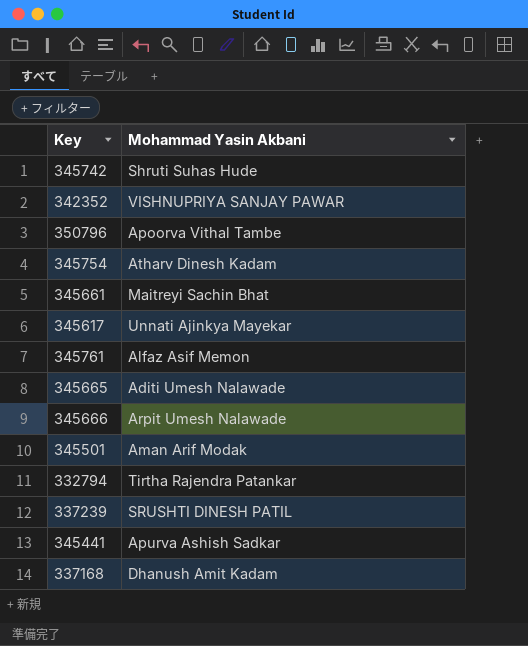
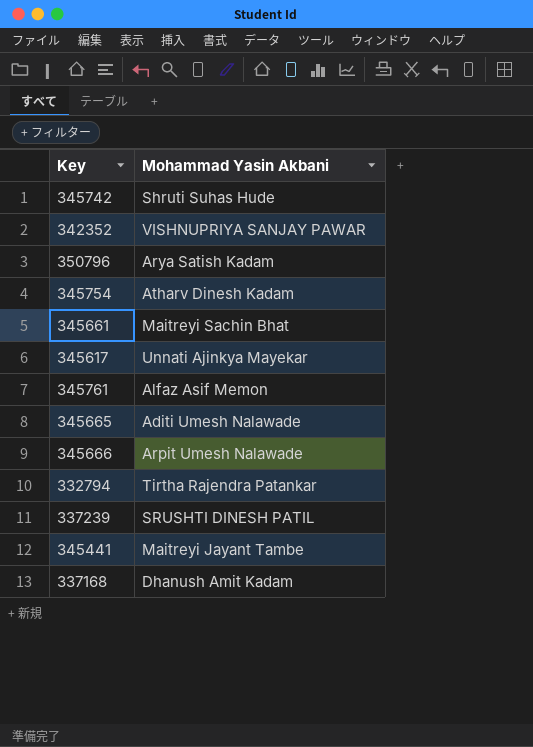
row 345501: Aman Arif Modak -> none
350796 | Mohammad Yasin Akbani: Apoorva Vithal Tambe -> Arya Satish Kadam
345441 | Mohammad Yasin Akbani: Apurva Ashish Sadkar -> Maitreyi Jayant Tambe

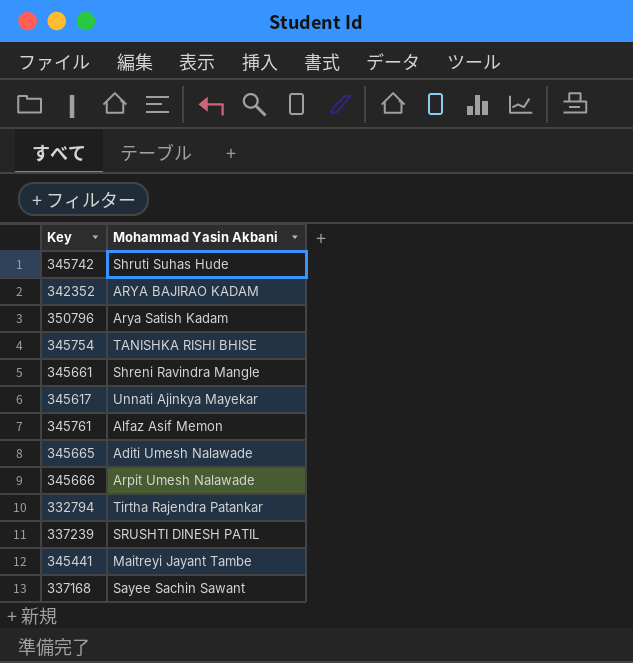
342352 | Mohammad Yasin Akbani: VISHNUPRIYA SANJAY PAWAR -> ARYA BAJIRAO KADAM
345754 | Mohammad Yasin Akbani: Atharv Dinesh Kadam -> TANISHKA RISHI BHISE
345661 | Mohammad Yasin Akbani: Maitreyi Sachin Bhat -> Shreni Ravindra Mangle
337168 | Mohammad Yasin Akbani: Dhanush Amit Kadam -> Sayee Sachin Sawant

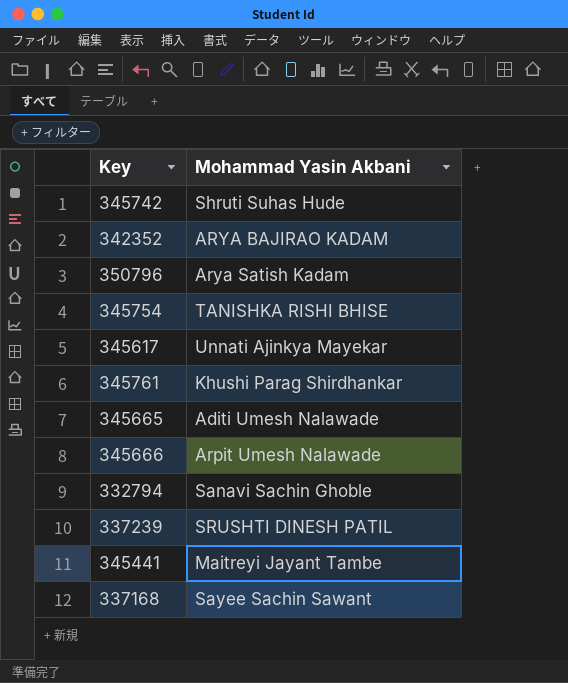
row 345661: Shreni Ravindra Mangle -> none
345761 | Mohammad Yasin Akbani: Alfaz Asif Memon -> Khushi Parag Shirdhankar
332794 | Mohammad Yasin Akbani: Tirtha Rajendra Patankar -> Sanavi Sachin Ghoble

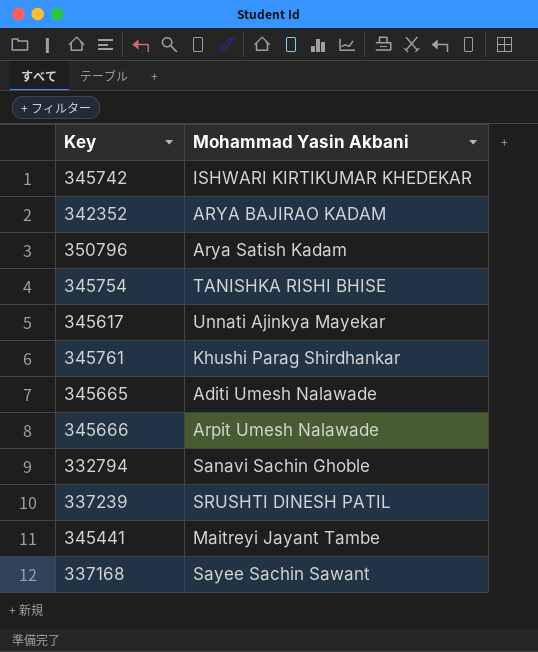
345742 | Mohammad Yasin Akbani: Shruti Suhas Hude -> ISHWARI KIRTIKUMAR KHEDEKAR

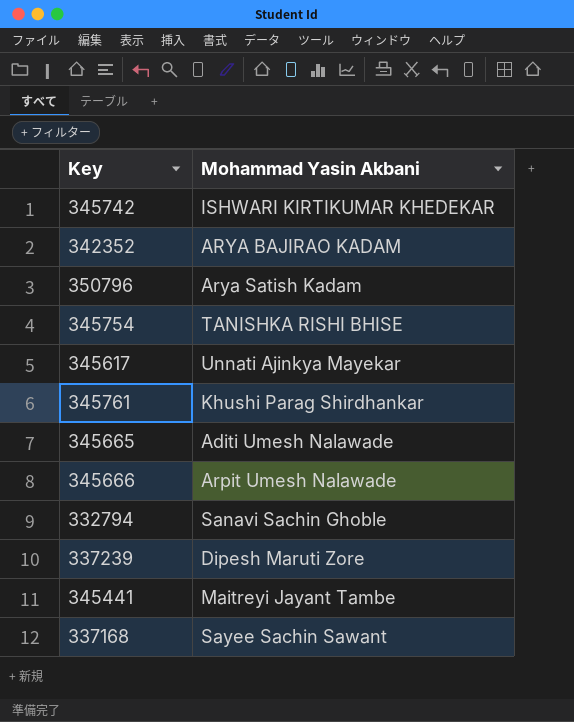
337239 | Mohammad Yasin Akbani: SRUSHTI DINESH PATIL -> Dipesh Maruti Zore

